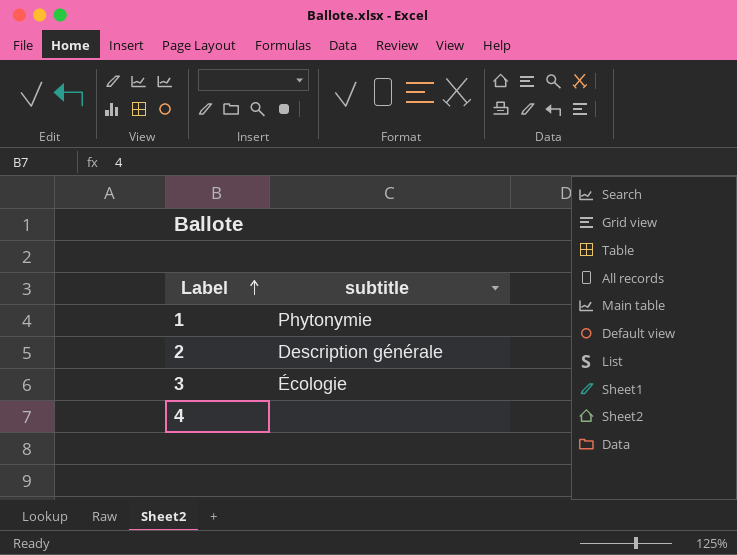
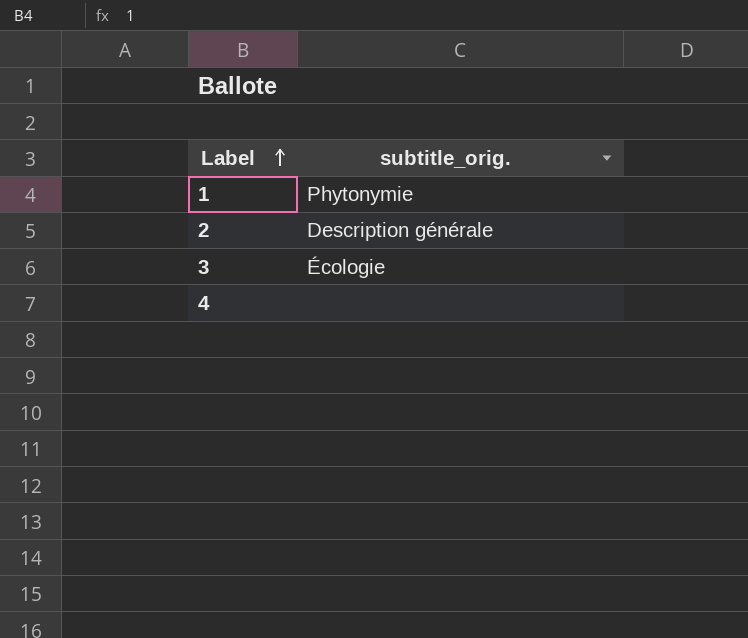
column name: subtitle -> subtitle_orig.

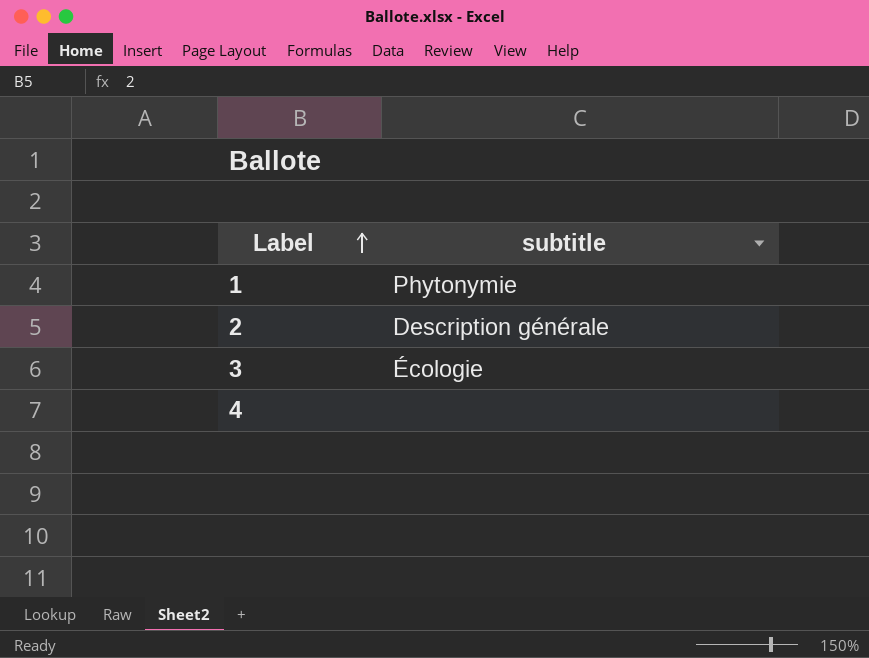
column name: subtitle_orig. -> subtitle

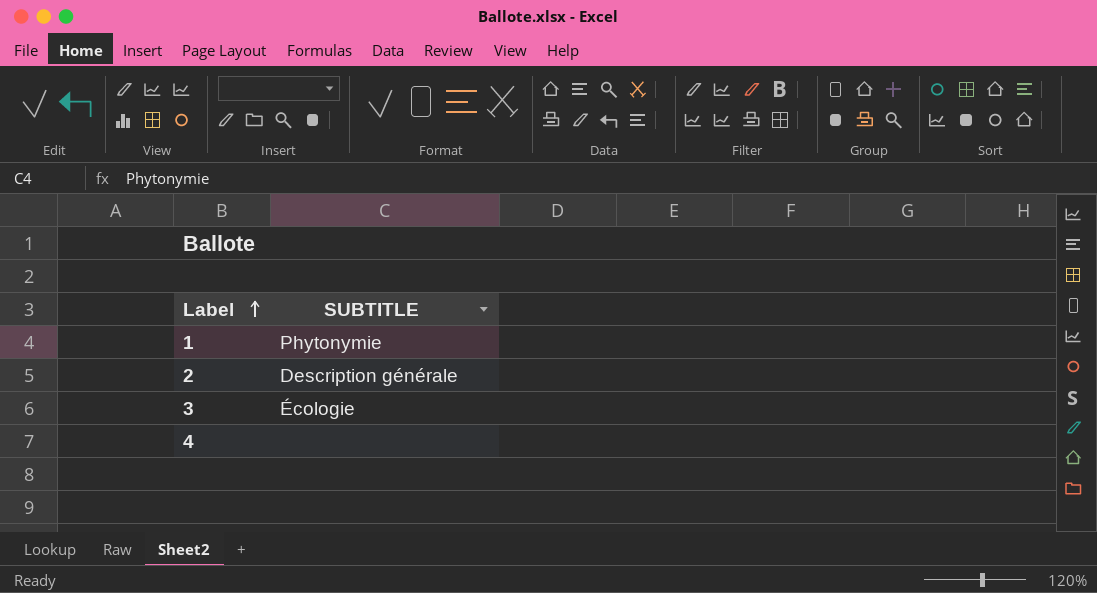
column name: subtitle -> SUBTITLE

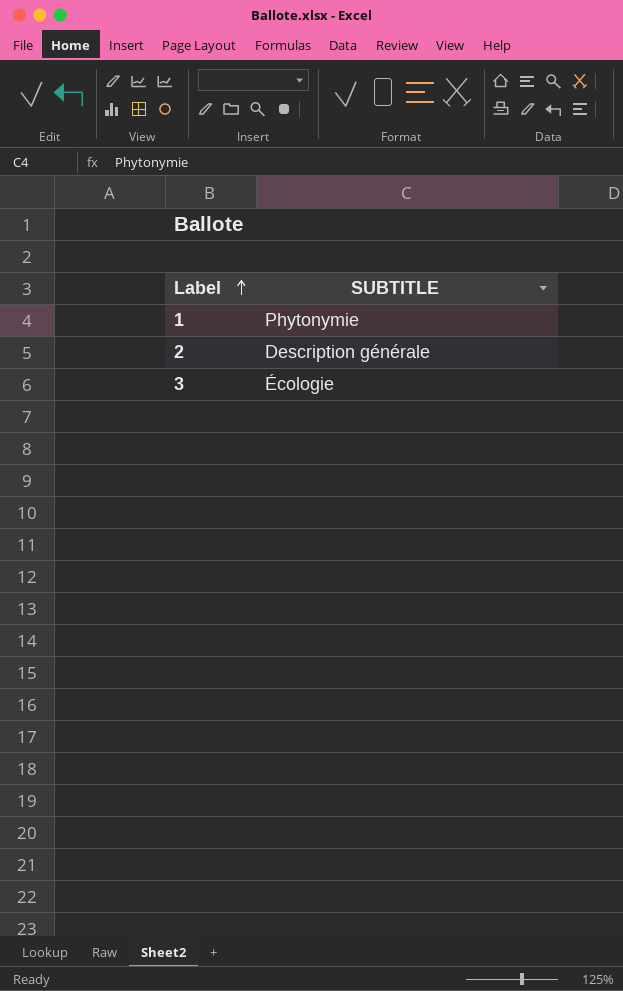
row 4: none -> none

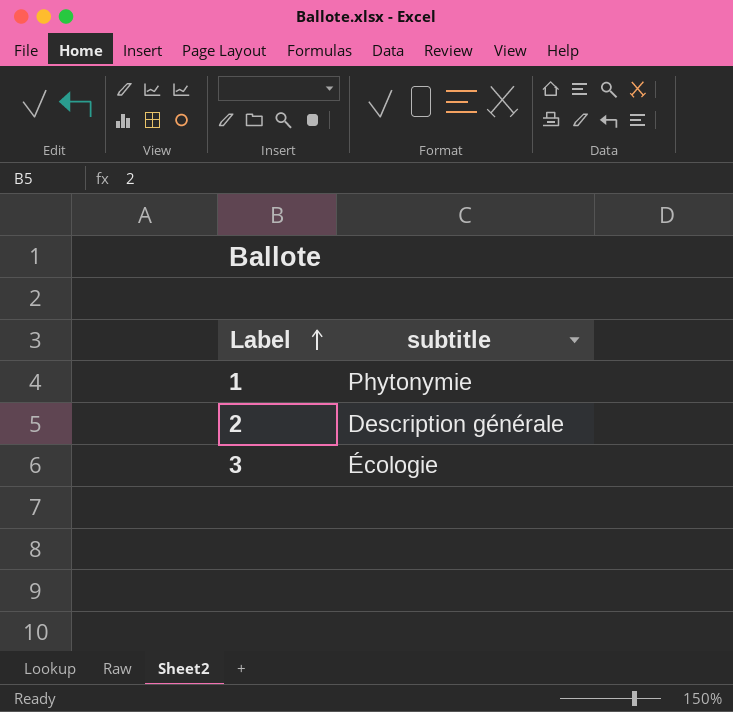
column name: SUBTITLE -> subtitle

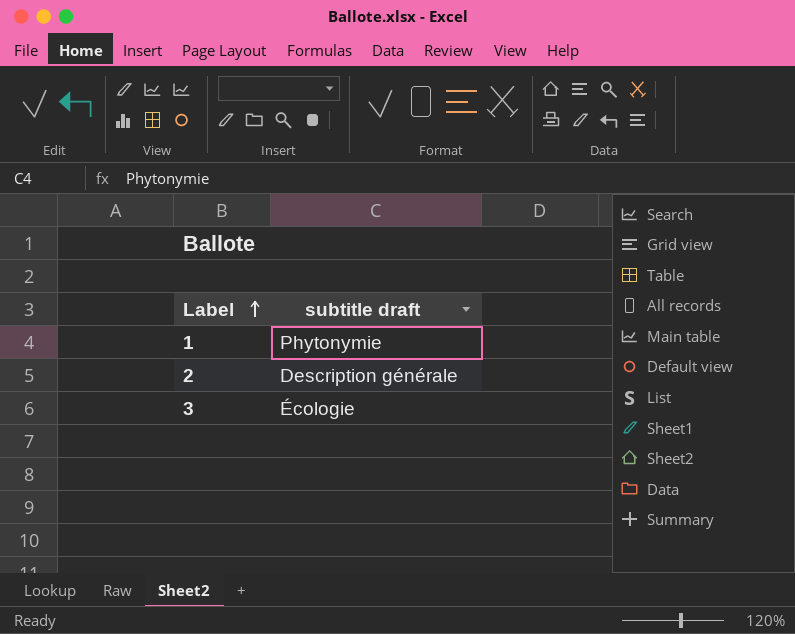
column name: subtitle -> subtitle draft

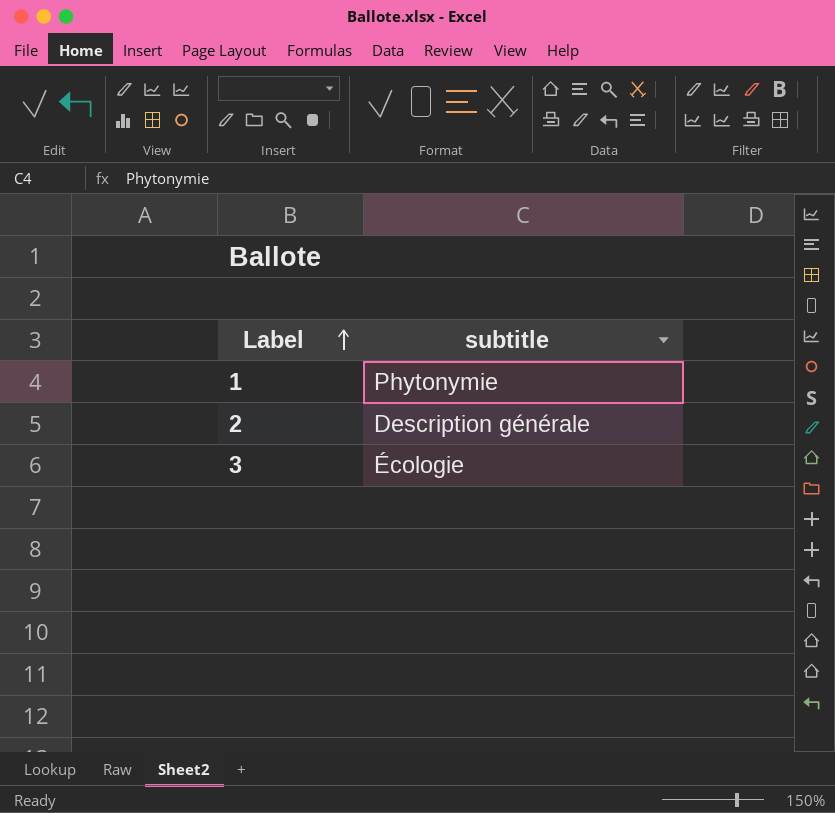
column name: subtitle draft -> subtitle

